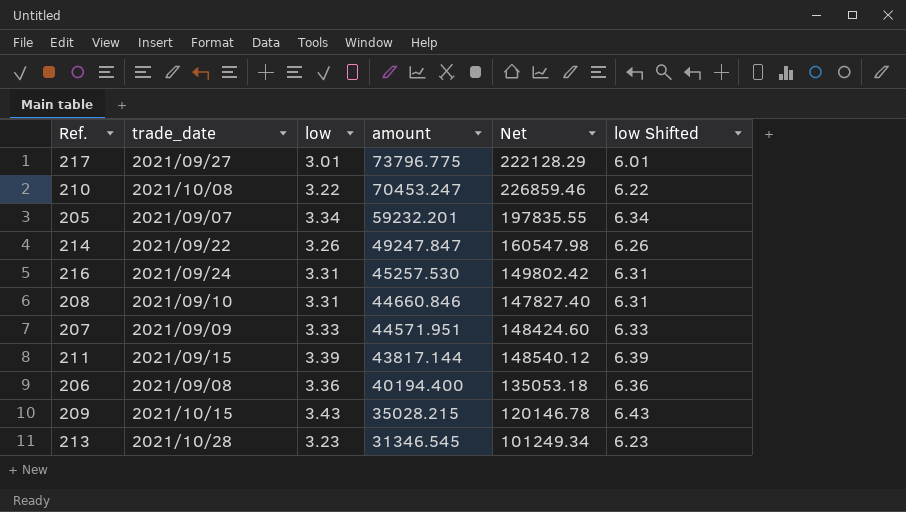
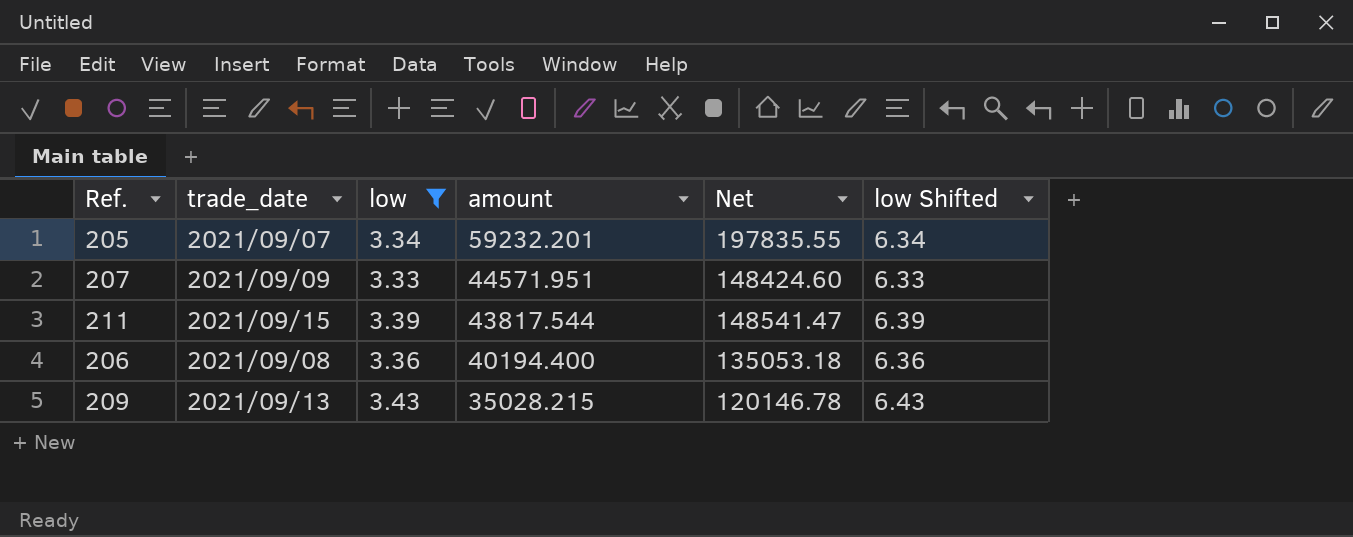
filter: none -> low >= 3.33
211 | amount: 43817.144 -> 43817.544
211 | Net: 148540.12 -> 148541.47
209 | trade_date: 2021/10/15 -> 2021/09/13

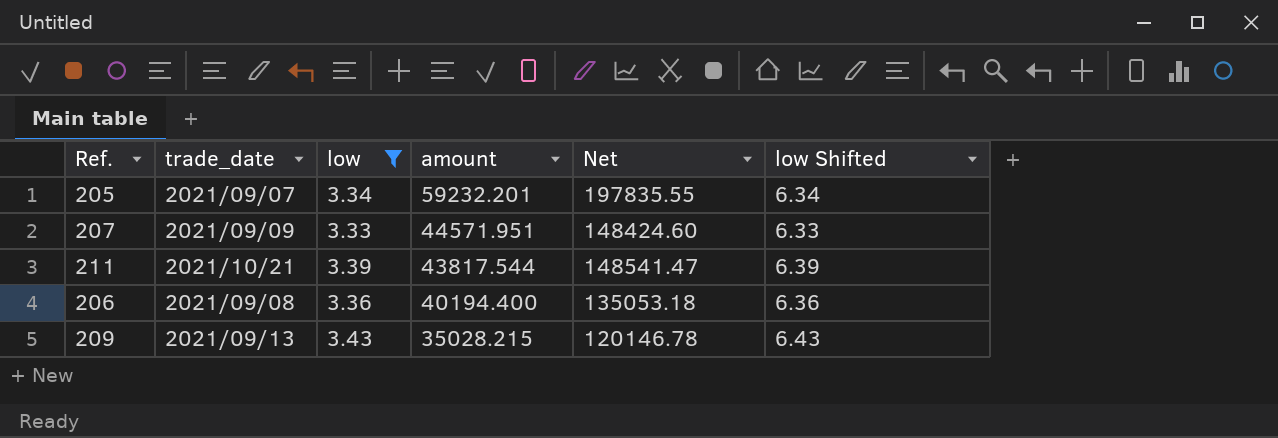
211 | trade_date: 2021/09/15 -> 2021/10/21

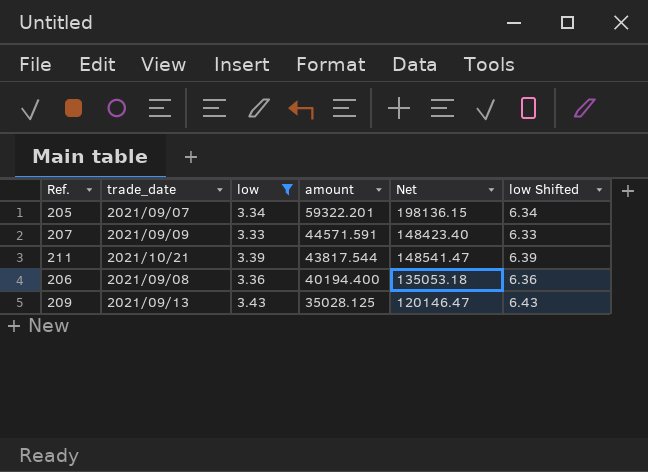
205 | amount: 59232.201 -> 59322.201
205 | Net: 197835.55 -> 198136.15
207 | amount: 44571.951 -> 44571.591
207 | Net: 148424.60 -> 148423.40
209 | amount: 35028.215 -> 35028.125
209 | Net: 120146.78 -> 120146.47

